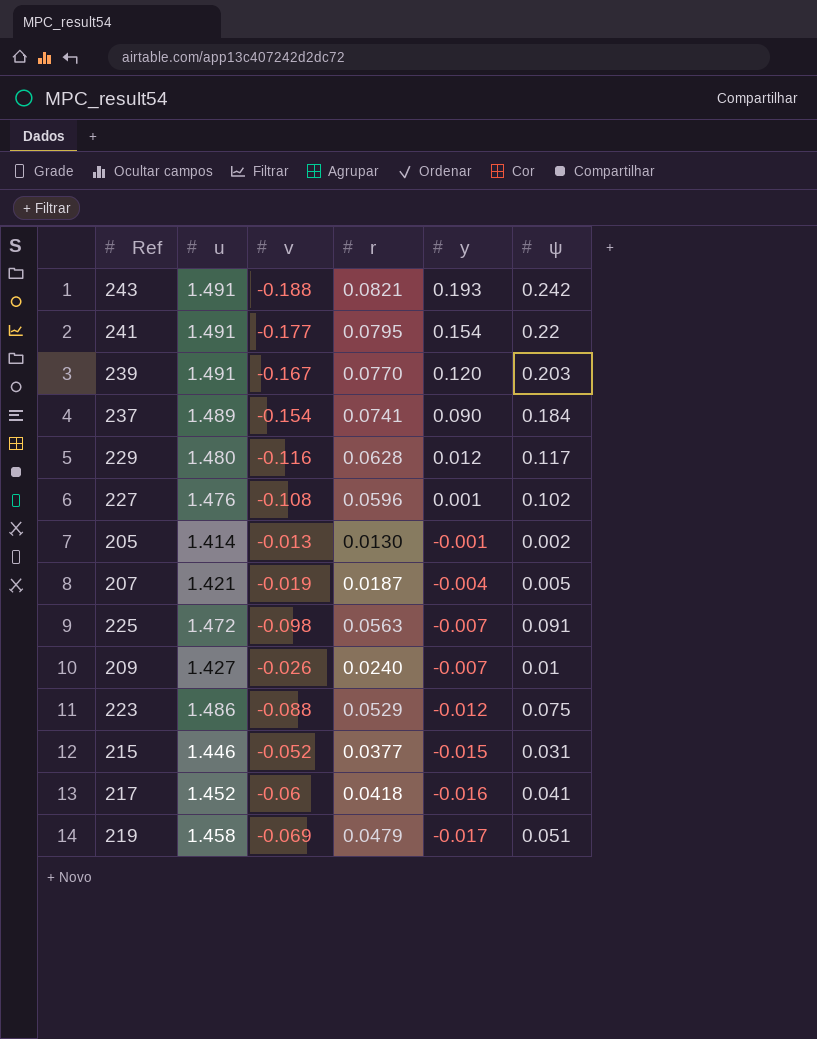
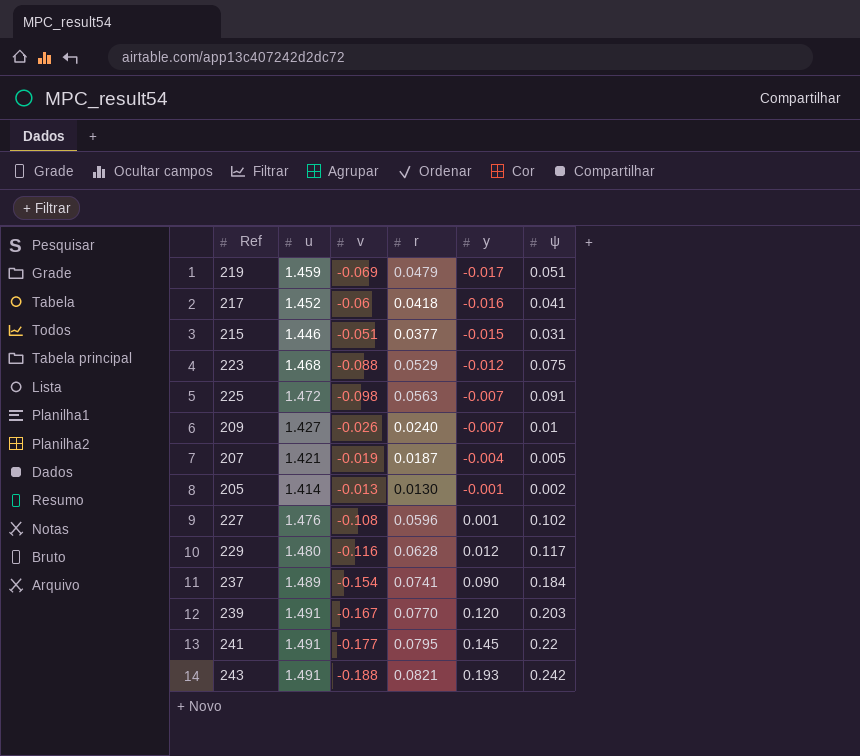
row order: y descending -> y ascending
219 | u: 1.458 -> 1.459
215 | v: -0.052 -> -0.051
223 | u: 1.486 -> 1.468
241 | y: 0.154 -> 0.145

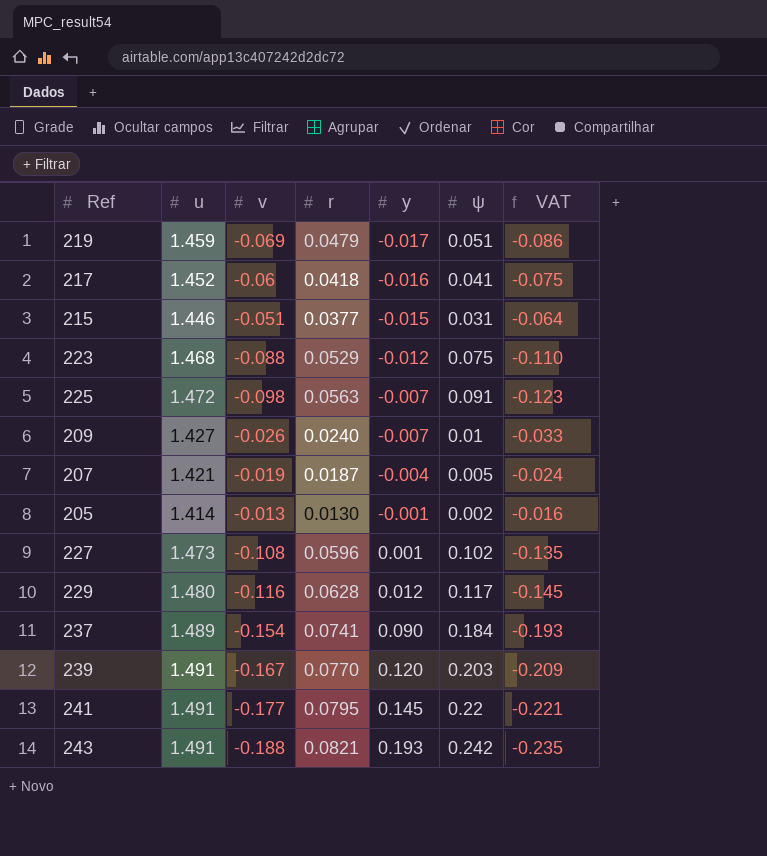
column VAT | formula: none -> [v] * 1.25
227 | u: 1.476 -> 1.473

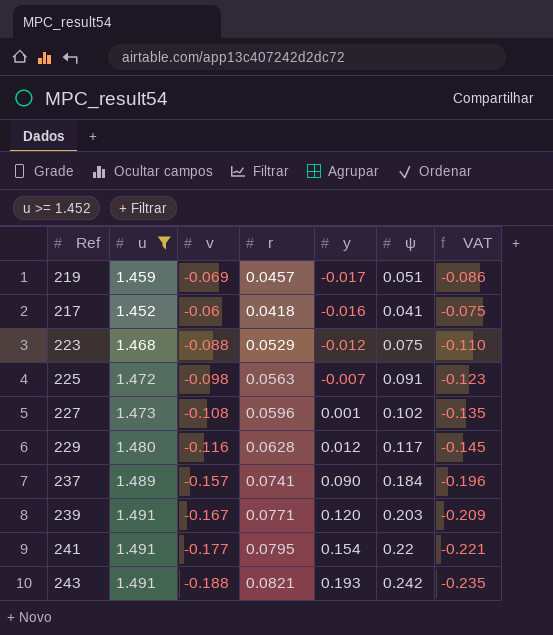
filter: none -> u >= 1.452
219 | r: 0.0479 -> 0.0457
237 | v: -0.154 -> -0.157
237 | VAT: -0.193 -> -0.196
239 | r: 0.0770 -> 0.0771
241 | y: 0.145 -> 0.154

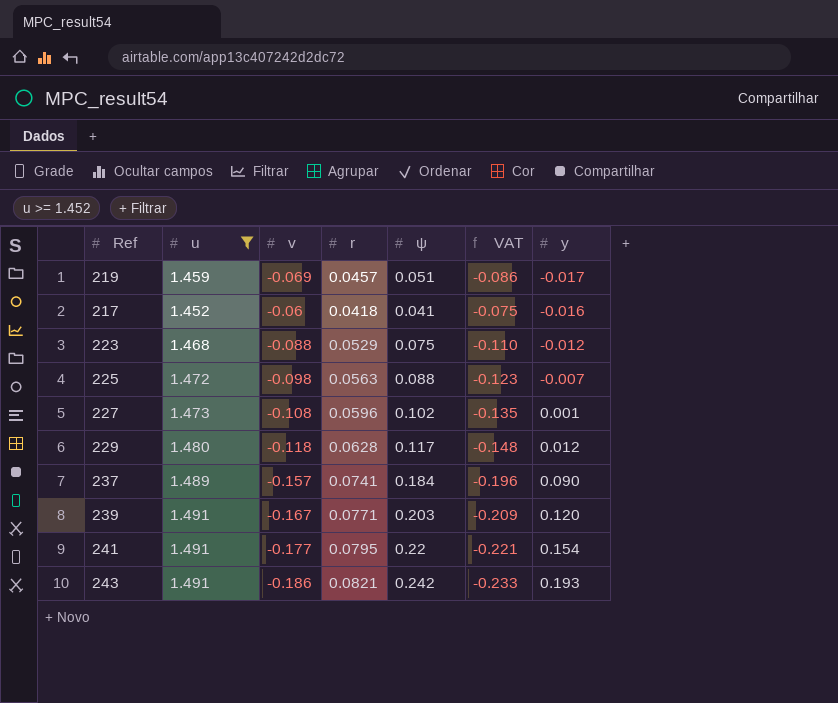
column y | position: 5 -> 7
225 | ψ: 0.091 -> 0.088
229 | v: -0.116 -> -0.118
229 | VAT: -0.145 -> -0.148
243 | v: -0.188 -> -0.186
243 | VAT: -0.235 -> -0.233

